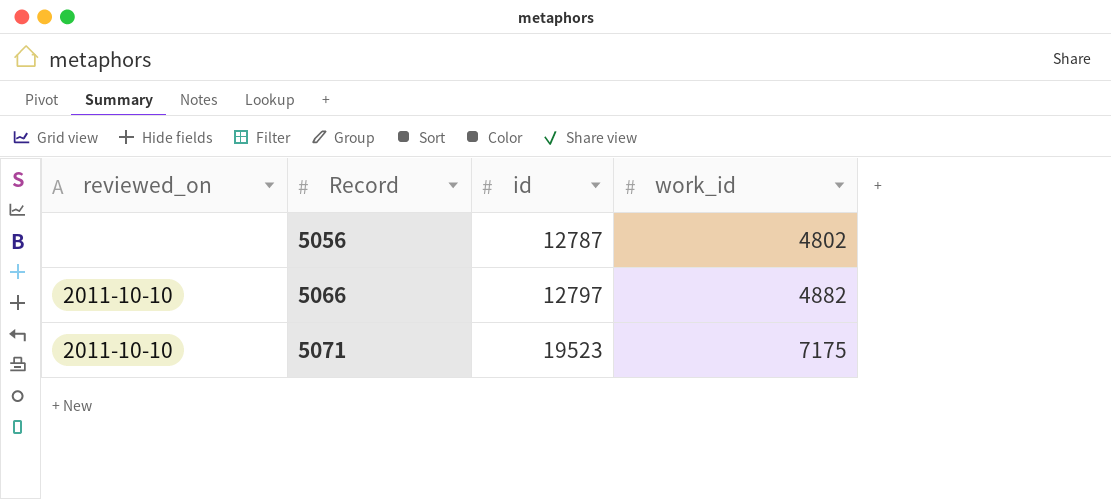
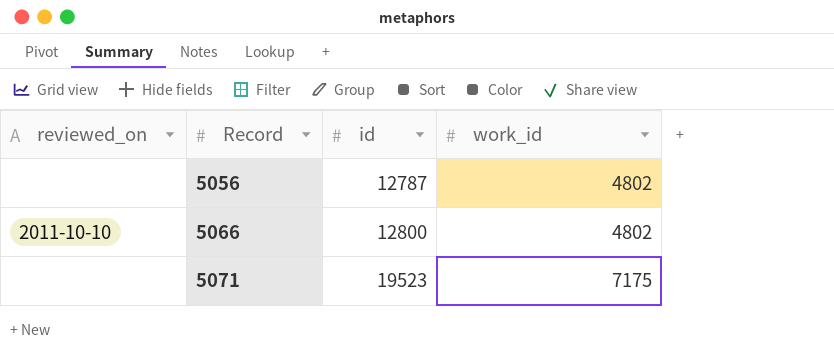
5066 | id: 12797 -> 12800
5066 | work_id: 4882 -> 4802
5071 | reviewed_on: 2011-10-10 -> none

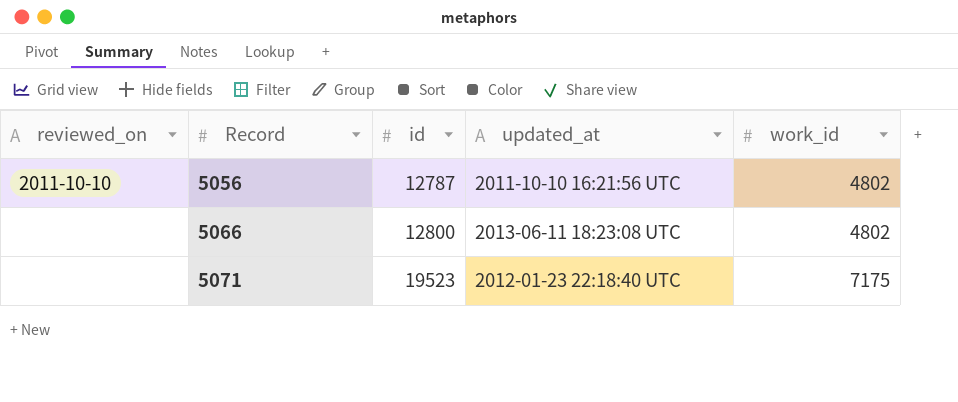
column updated_at | position: none -> 4
5056 | reviewed_on: none -> 2011-10-10
5066 | reviewed_on: 2011-10-10 -> none

